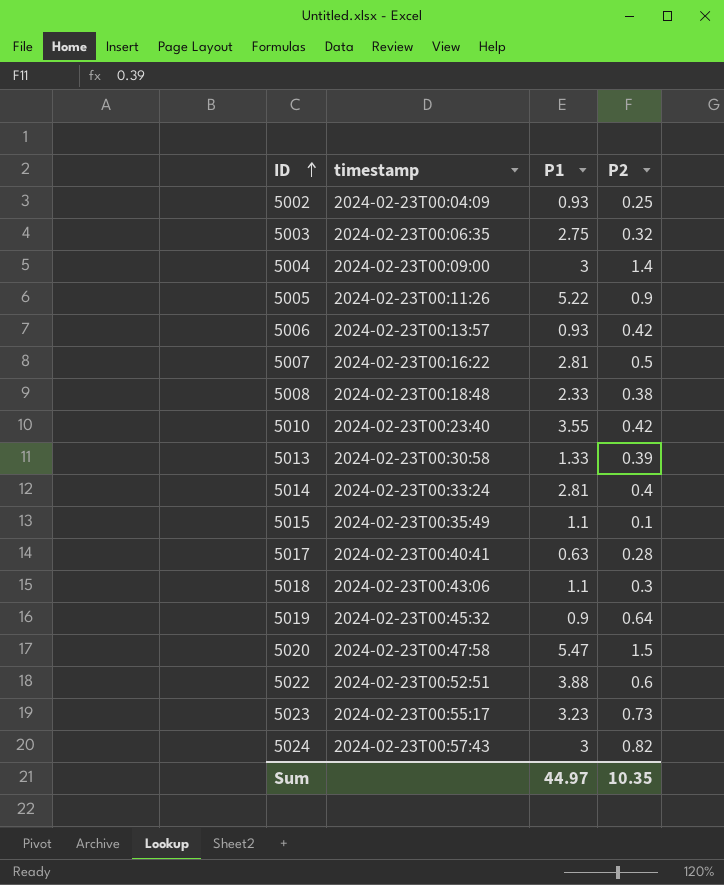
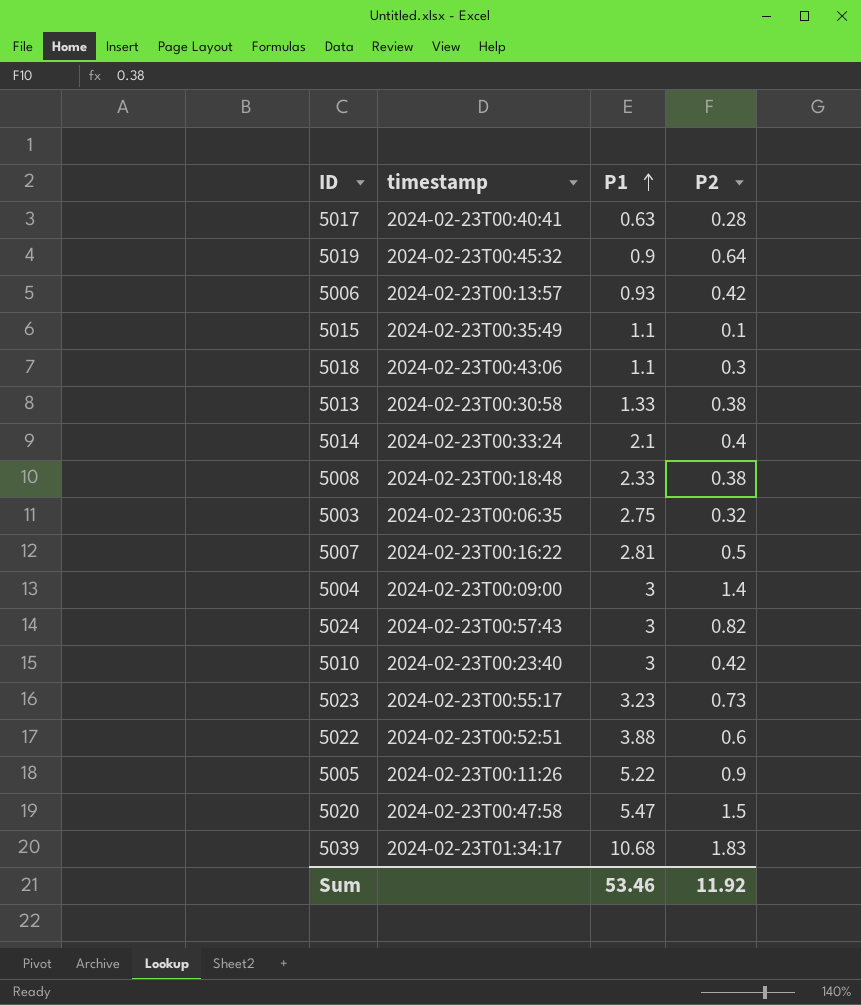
row order: ID ascending -> P1 ascending
row 5002: 2024-02-23T00:04:09 | 0.93 | 0.25 -> none
5013 | P2: 0.39 -> 0.38
5014 | P1: 2.81 -> 2.1
5010 | P1: 3.55 -> 3
row 5039: none -> 2024-02-23T01:34:17 | 10.68 | 1.83
Sum | P1: 44.97 -> 53.46
Sum | P2: 10.35 -> 11.92

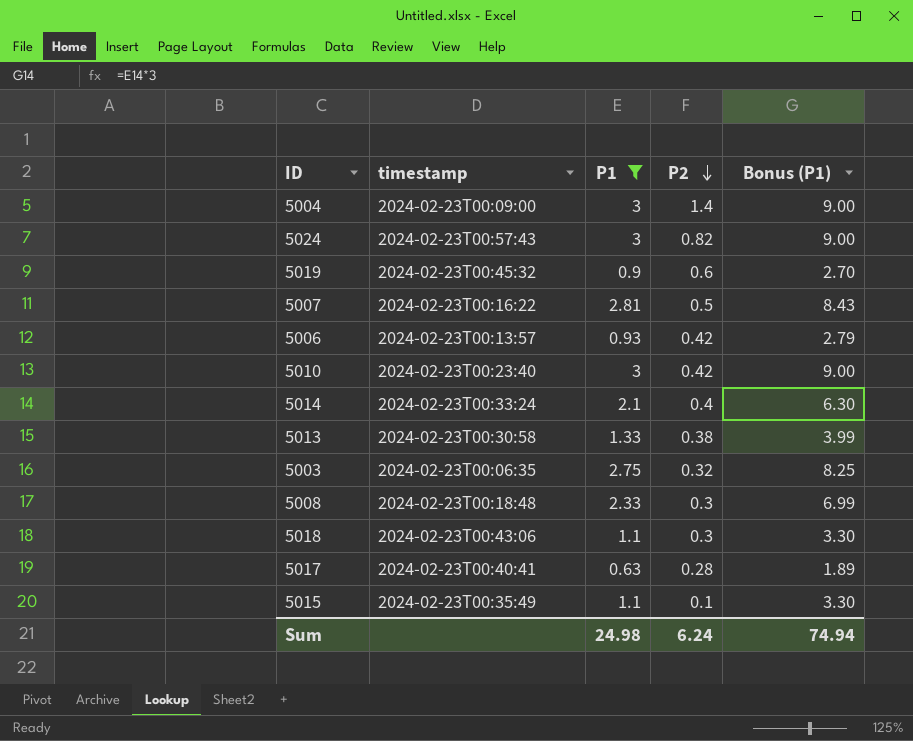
filter: none -> P1 <= 3
row order: P1 ascending -> P2 descending
column Bonus (P1) | formula: none -> [P1] * 3
5019 | P2: 0.64 -> 0.6
5008 | P2: 0.38 -> 0.3
Sum | P1: 53.46 -> 24.98
Sum | P2: 11.92 -> 6.24

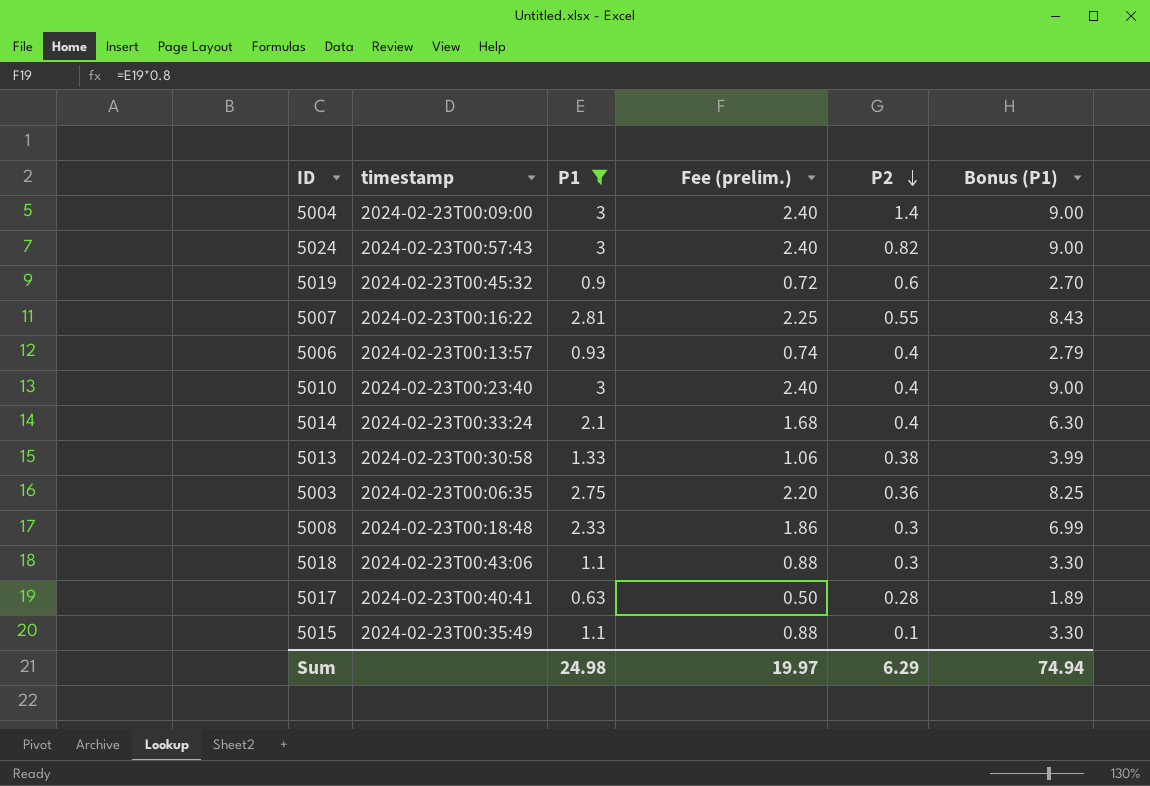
column Fee (prelim.) | formula: none -> [P1] * 0.8
5007 | P2: 0.5 -> 0.55
5006 | P2: 0.42 -> 0.4
5010 | P2: 0.42 -> 0.4
5003 | P2: 0.32 -> 0.36
Sum | P2: 6.24 -> 6.29

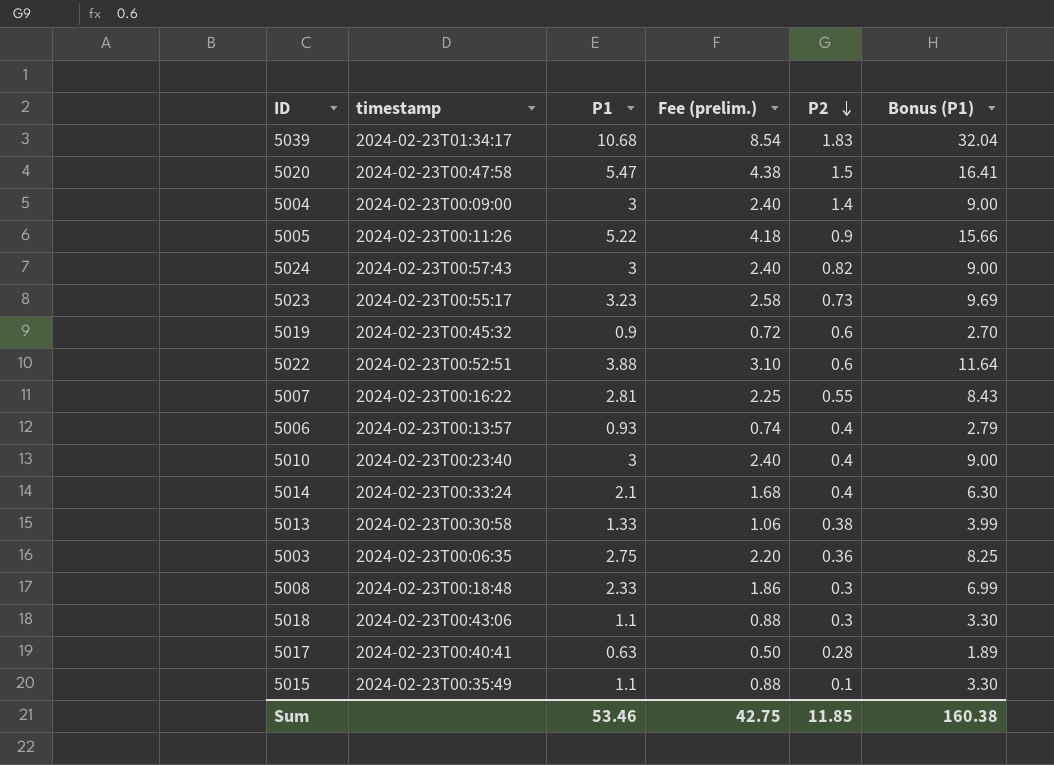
filter: P1 <= 3 -> none
Sum | P1: 24.98 -> 53.46
Sum | Fee (prelim.): 19.97 -> 42.75
Sum | P2: 6.29 -> 11.85
Sum | Bonus (P1): 74.94 -> 160.38

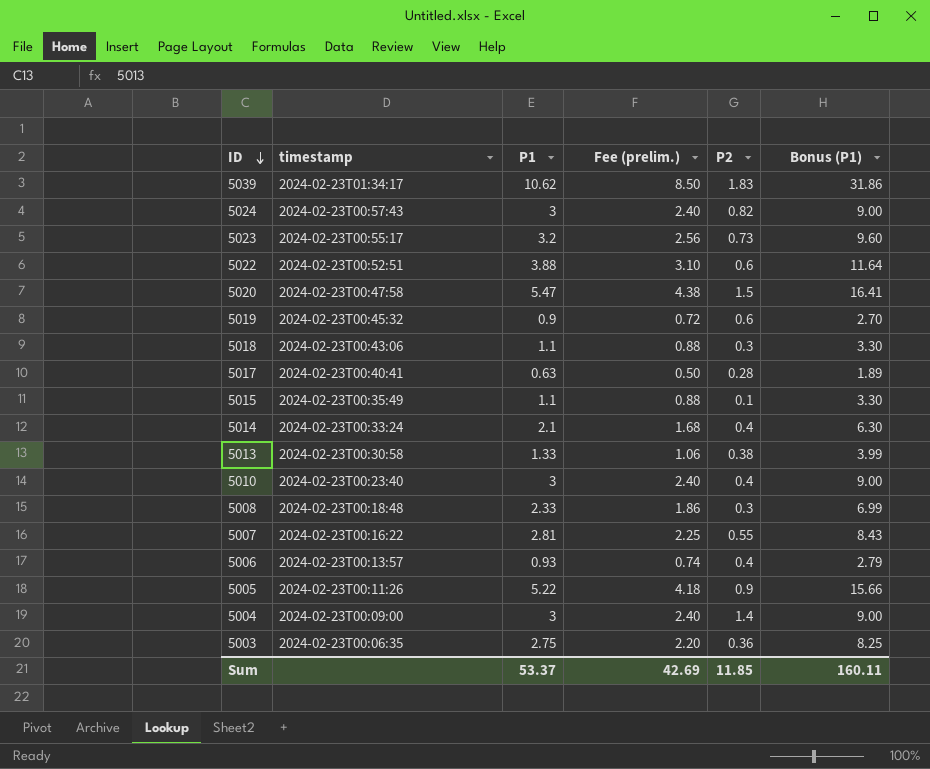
row order: P2 descending -> ID descending
5039 | P1: 10.68 -> 10.62
5039 | Fee (prelim.): 8.54 -> 8.50
5039 | Bonus (P1): 32.04 -> 31.86
5023 | P1: 3.23 -> 3.2
5023 | Fee (prelim.): 2.58 -> 2.56
5023 | Bonus (P1): 9.69 -> 9.60
Sum | P1: 53.46 -> 53.37
Sum | Fee (prelim.): 42.75 -> 42.69
Sum | Bonus (P1): 160.38 -> 160.11

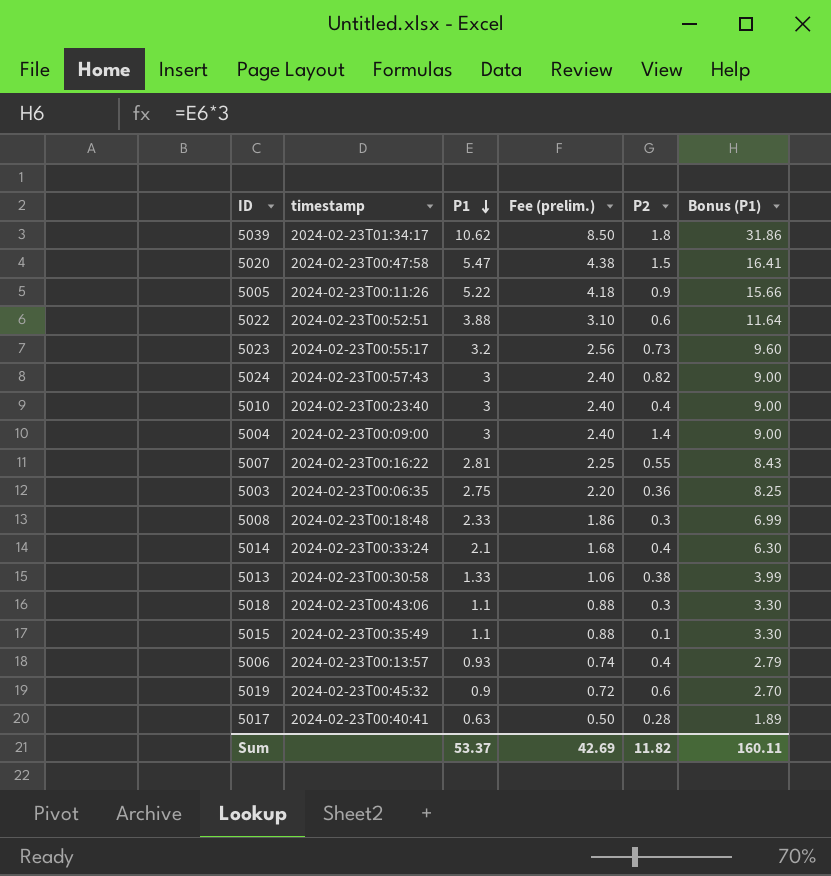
row order: ID descending -> P1 descending
5039 | P2: 1.83 -> 1.8
Sum | P2: 11.85 -> 11.82

